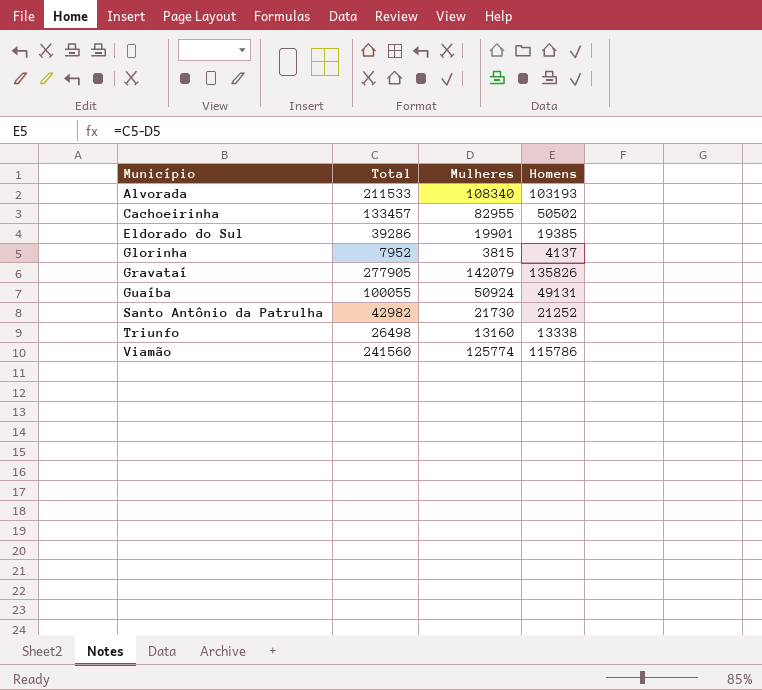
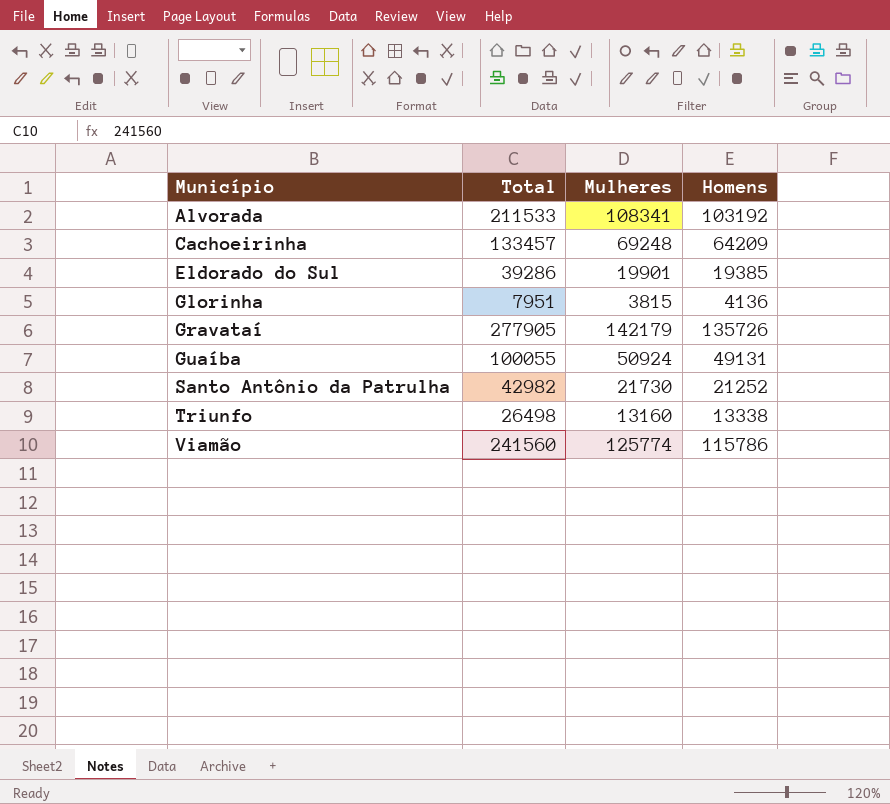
Alvorada | Mulheres: 108340 -> 108341
Alvorada | Homens: 103193 -> 103192
Cachoeirinha | Mulheres: 82955 -> 69248
Cachoeirinha | Homens: 50502 -> 64209
Glorinha | Total: 7952 -> 7951
Glorinha | Homens: 4137 -> 4136
Gravataí | Mulheres: 142079 -> 142179
Gravataí | Homens: 135826 -> 135726

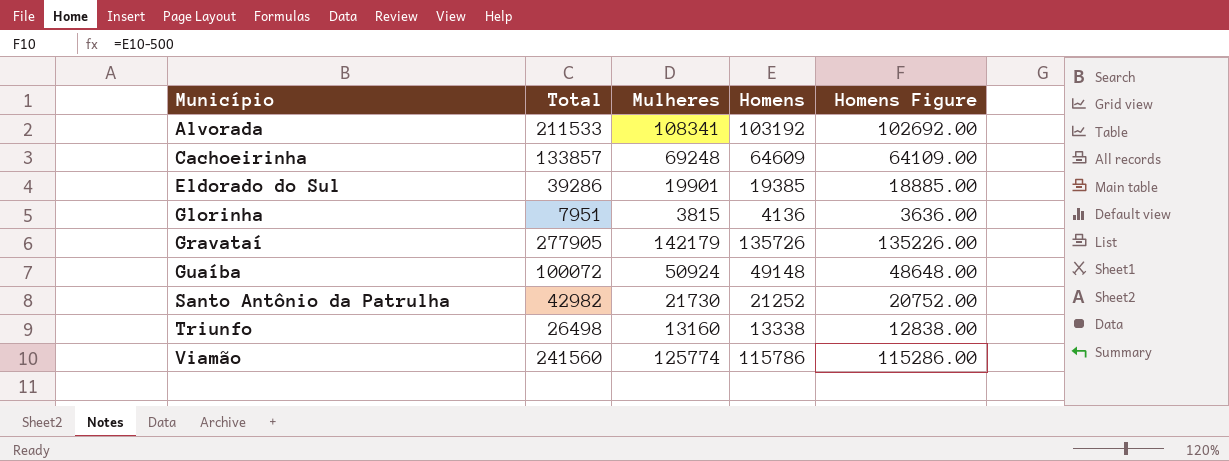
column Homens Figure | formula: none -> [Homens] - 500
Cachoeirinha | Total: 133457 -> 133857
Cachoeirinha | Homens: 64209 -> 64609
Guaíba | Total: 100055 -> 100072
Guaíba | Homens: 49131 -> 49148

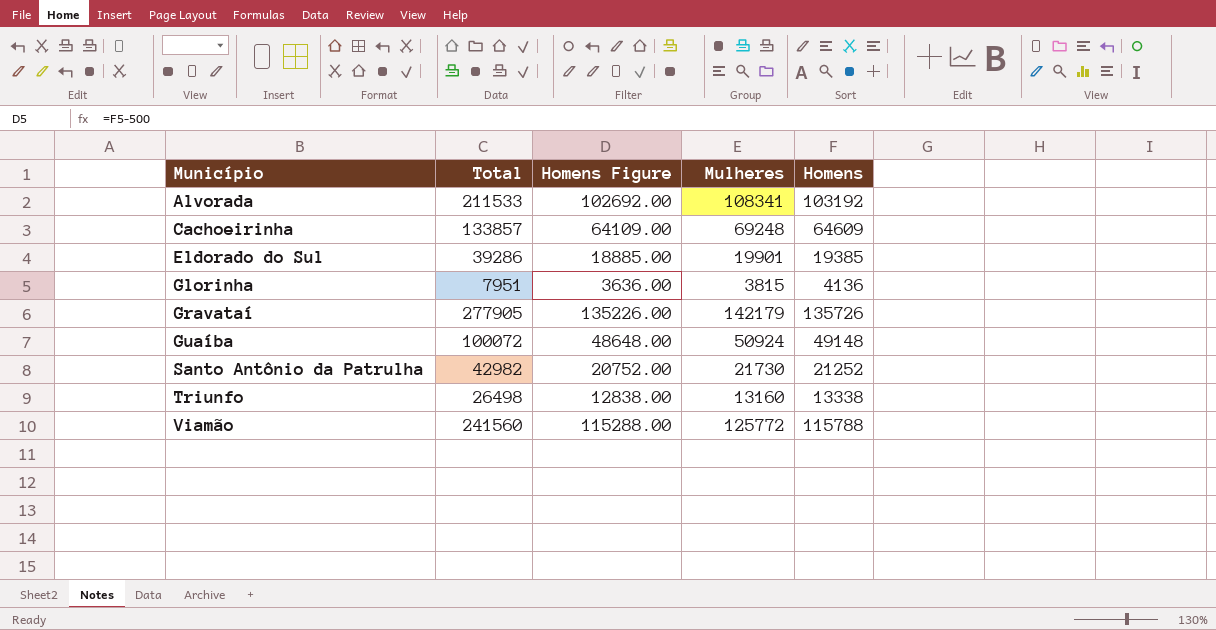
column Homens Figure | position: 5 -> 3
Viamão | Homens Figure: 115286.00 -> 115288.00
Viamão | Mulheres: 125774 -> 125772
Viamão | Homens: 115786 -> 115788

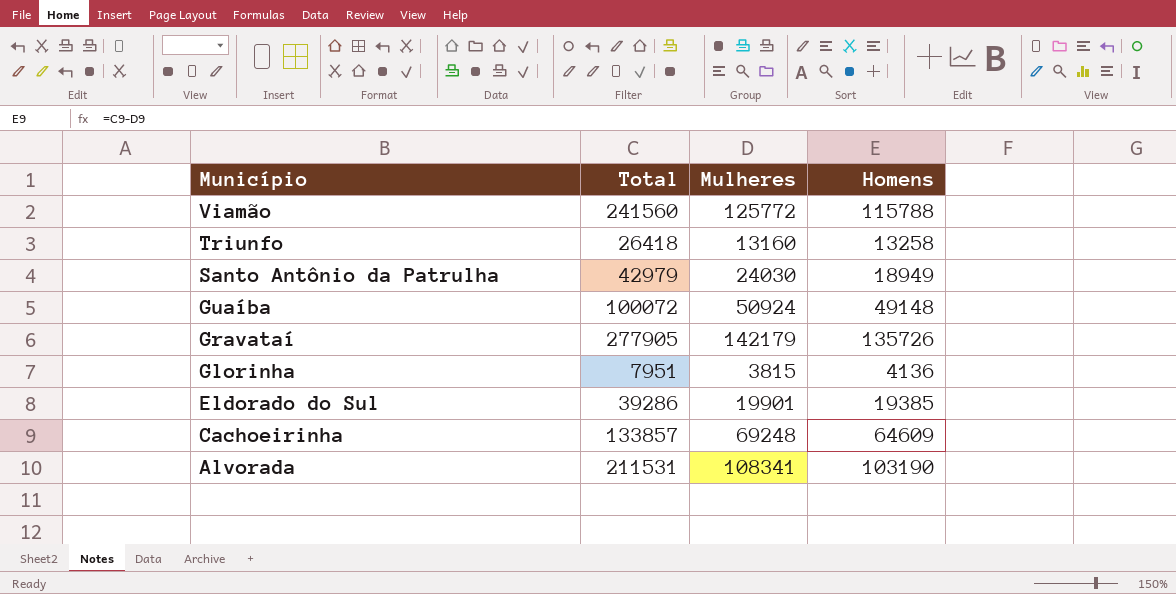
row order: Município ascending -> Município descending
column Homens Figure | formula: [Homens] - 500 -> none
Triunfo | Total: 26498 -> 26418
Triunfo | Homens: 13338 -> 13258
Santo Antônio da Patrulha | Total: 42982 -> 42979
Santo Antônio da Patrulha | Mulheres: 21730 -> 24030
Santo Antônio da Patrulha | Homens: 21252 -> 18949
Alvorada | Total: 211533 -> 211531
Alvorada | Homens: 103192 -> 103190

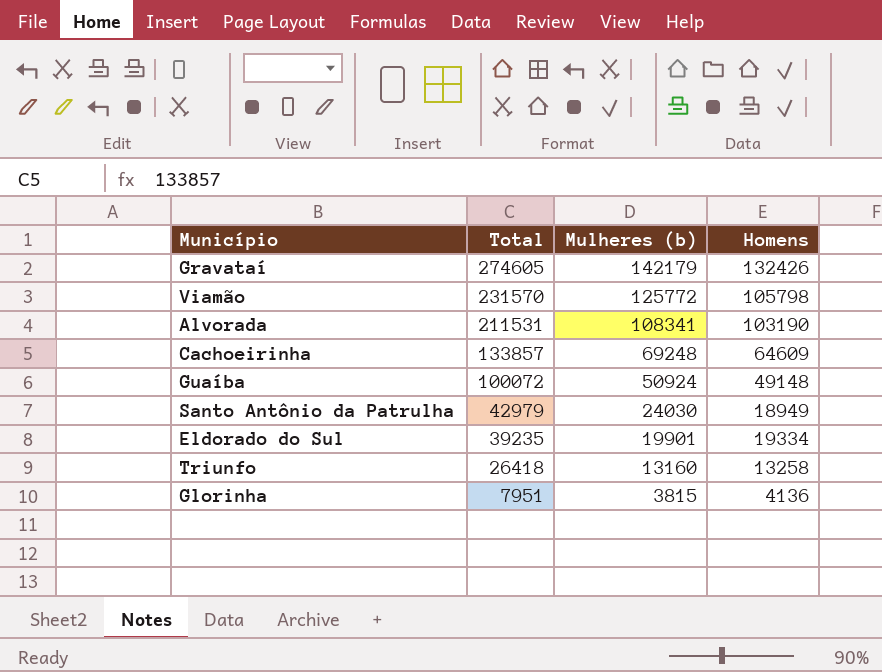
row order: Município descending -> Total descending
column name: Mulheres -> Mulheres (b)
Gravataí | Total: 277905 -> 274605
Gravataí | Homens: 135726 -> 132426
Viamão | Total: 241560 -> 231570
Viamão | Homens: 115788 -> 105798
Eldorado do Sul | Total: 39286 -> 39235
Eldorado do Sul | Homens: 19385 -> 19334

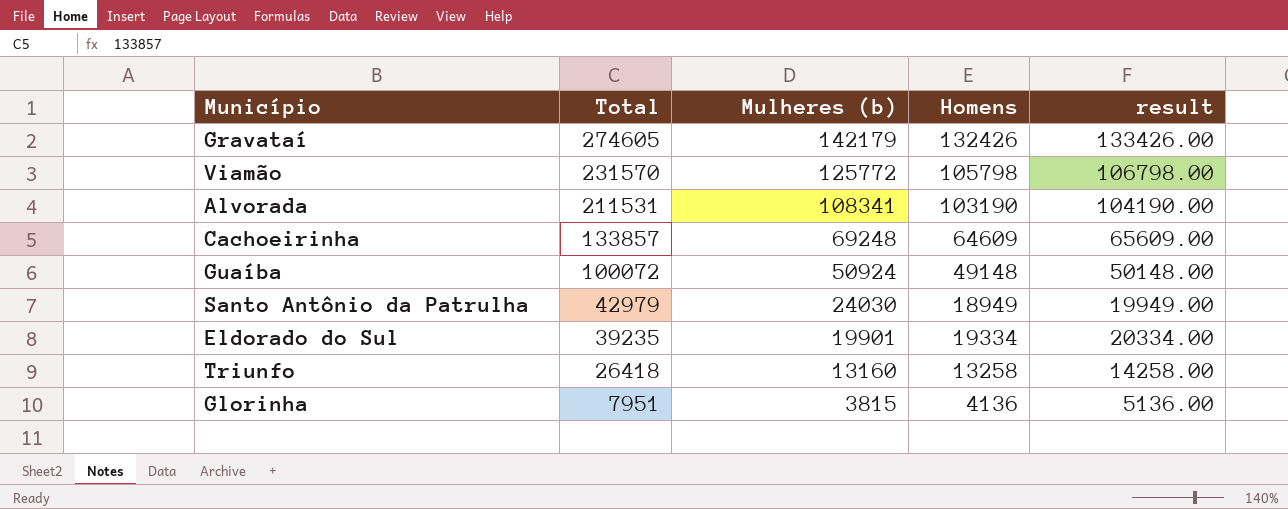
column result | formula: none -> [Homens] + 1000

